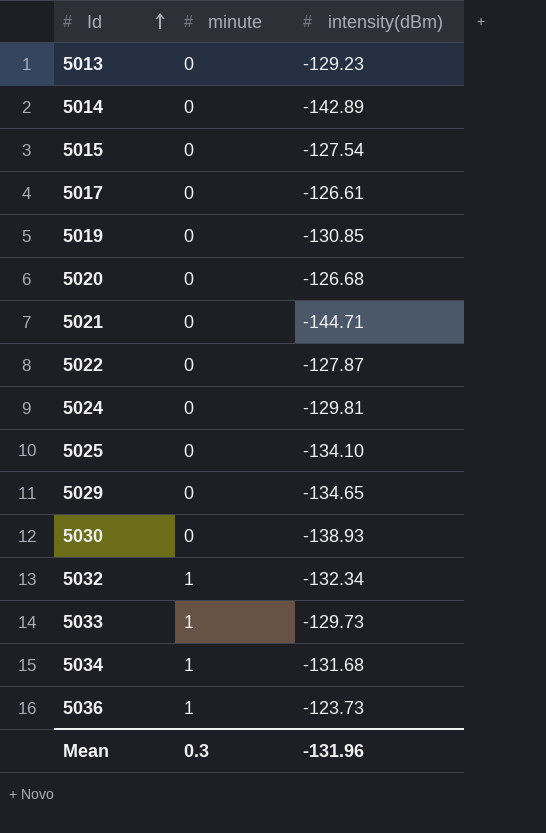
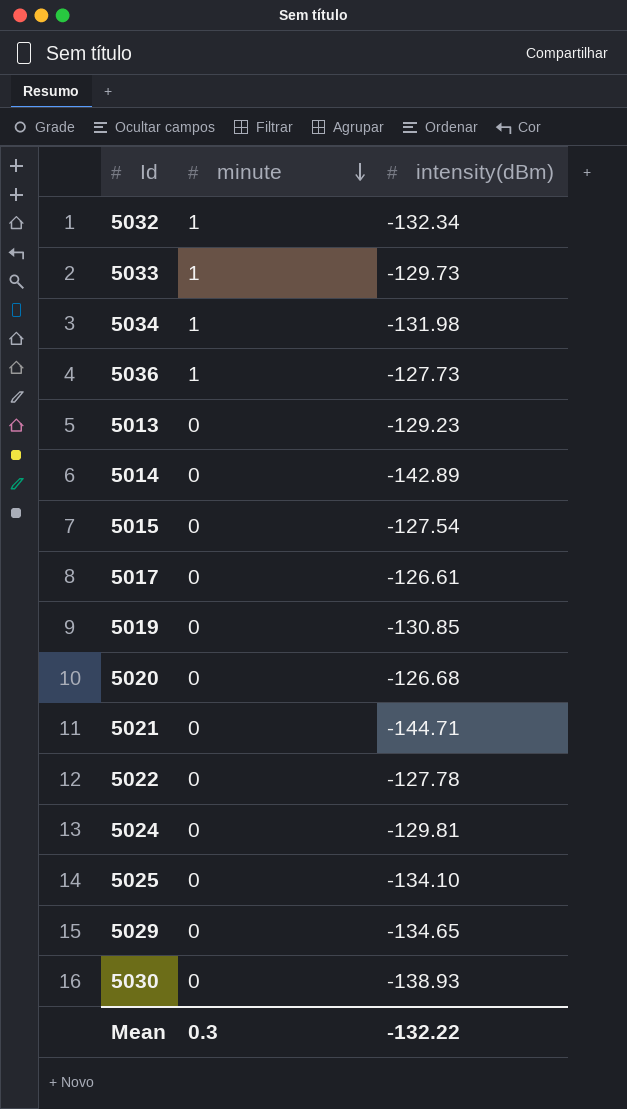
row order: Id ascending -> minute descending
5034 | intensity(dBm): -131.68 -> -131.98
5036 | intensity(dBm): -123.73 -> -127.73
5022 | intensity(dBm): -127.87 -> -127.78
Mean | intensity(dBm): -131.96 -> -132.22

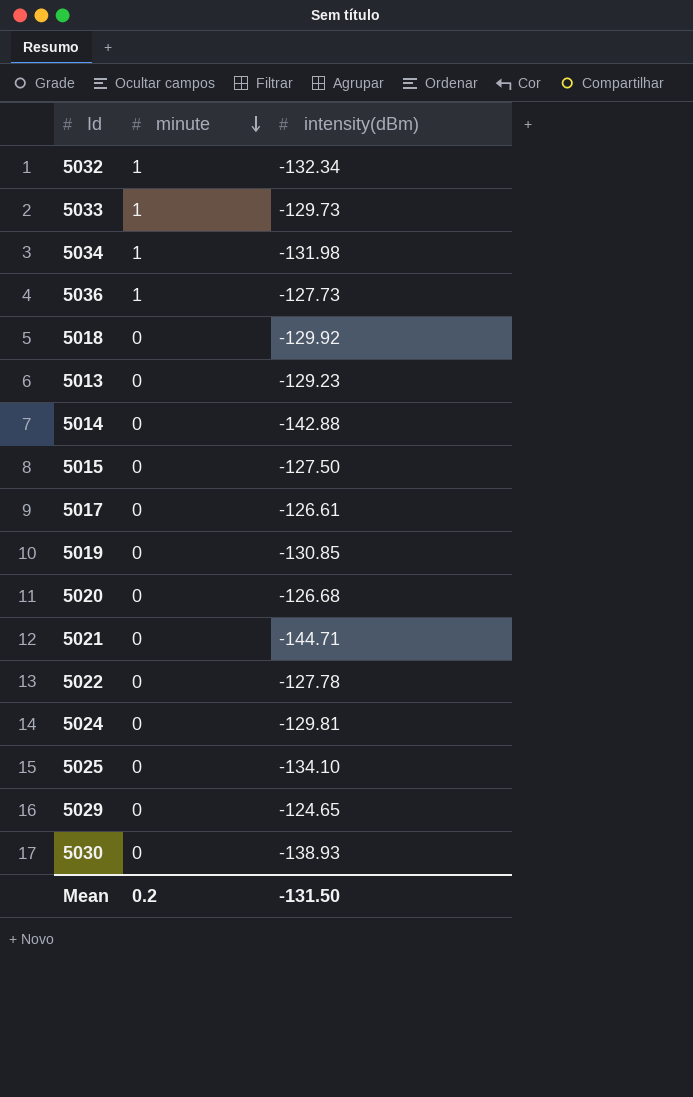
row 5018: none -> 0 | -129.92
5014 | intensity(dBm): -142.89 -> -142.88
5015 | intensity(dBm): -127.54 -> -127.50
5029 | intensity(dBm): -134.65 -> -124.65
Mean | minute: 0.3 -> 0.2
Mean | intensity(dBm): -132.22 -> -131.50

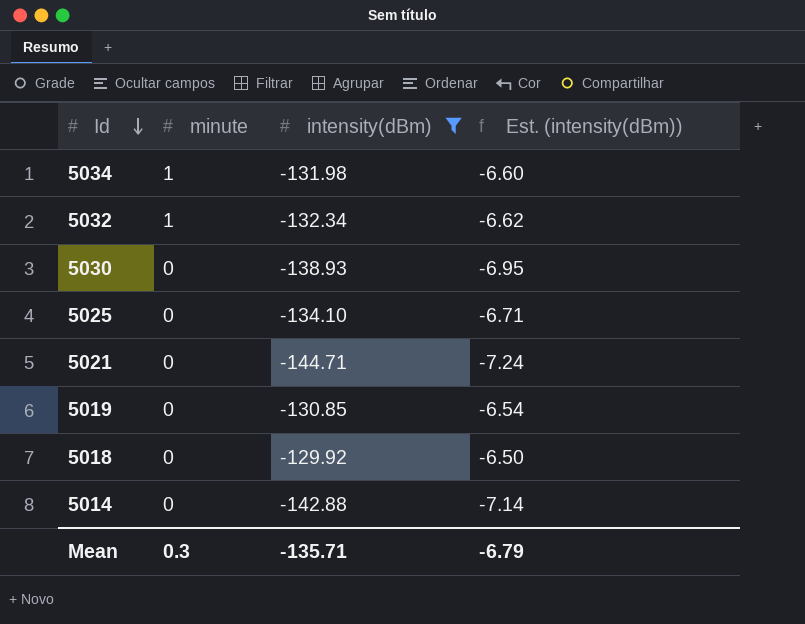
filter: none -> intensity(dBm) <= -129.92
row order: minute descending -> Id descending
column Est. (intensity(dBm)) | formula: none -> [intensity(dBm)] * 0.05
Mean | minute: 0.2 -> 0.3
Mean | intensity(dBm): -131.50 -> -135.71

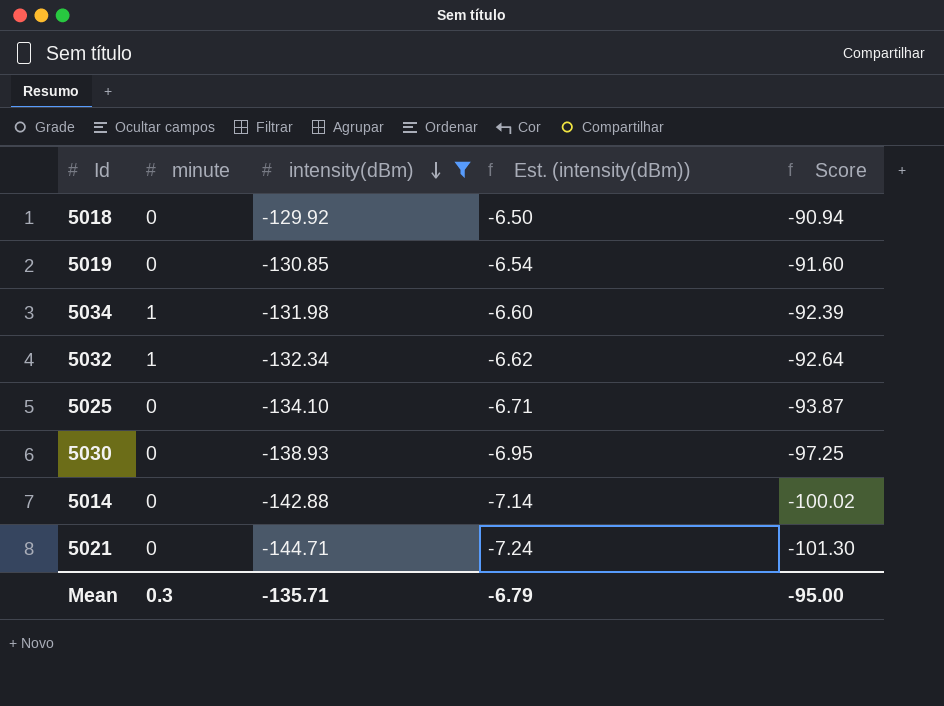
row order: Id descending -> intensity(dBm) descending
column Score | formula: none -> [intensity(dBm)] * 0.7

